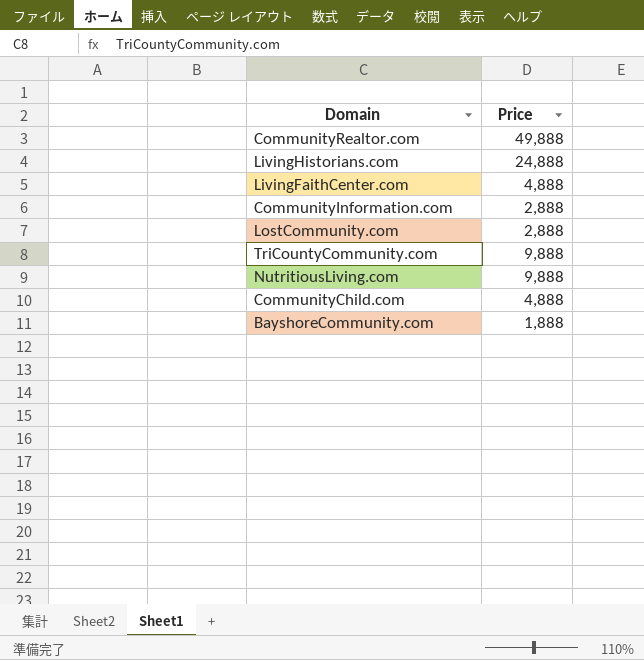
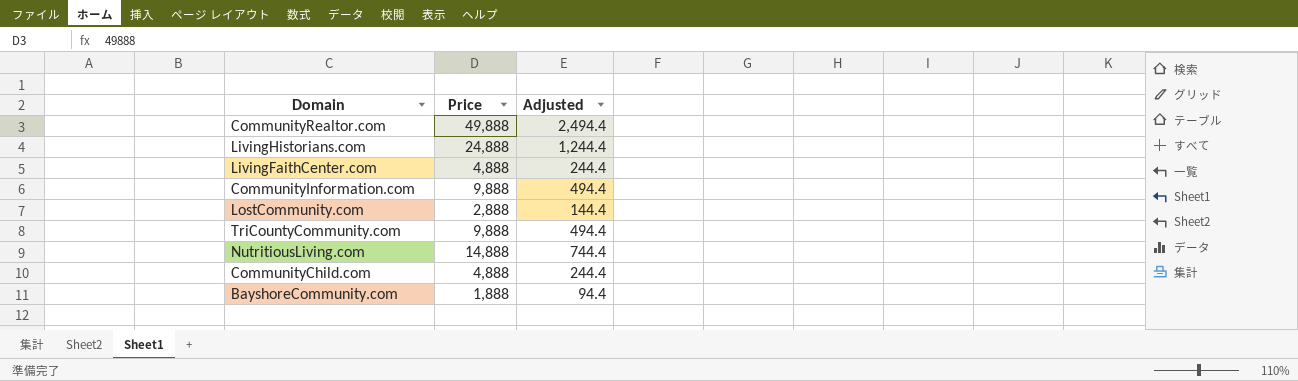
column Adjusted | formula: none -> [Price] * 0.05
CommunityInformation.com | Price: 2,888 -> 9,888
NutritiousLiving.com | Price: 9,888 -> 14,888

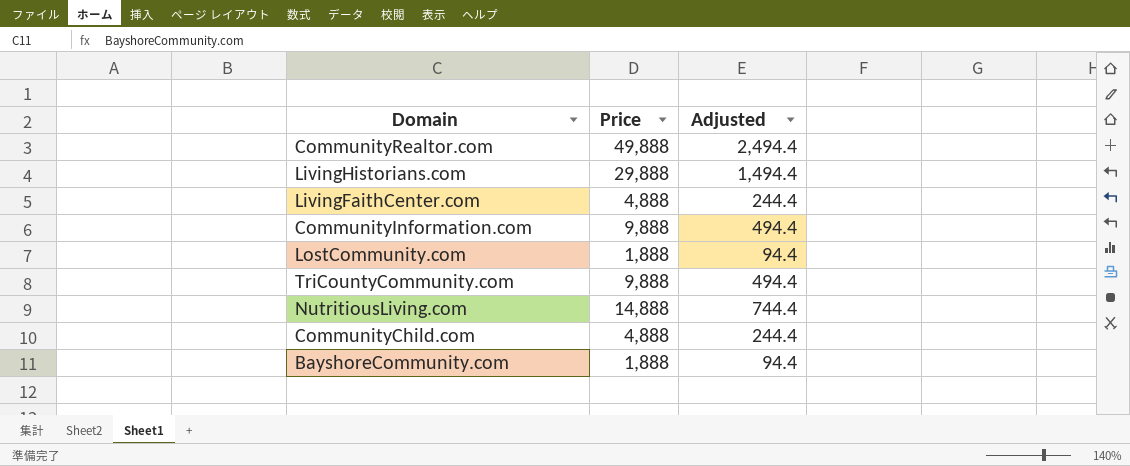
LivingHistorians.com | Price: 24,888 -> 29,888
LivingHistorians.com | Adjusted: 1,244.4 -> 1,494.4
LostCommunity.com | Price: 2,888 -> 1,888
LostCommunity.com | Adjusted: 144.4 -> 94.4

